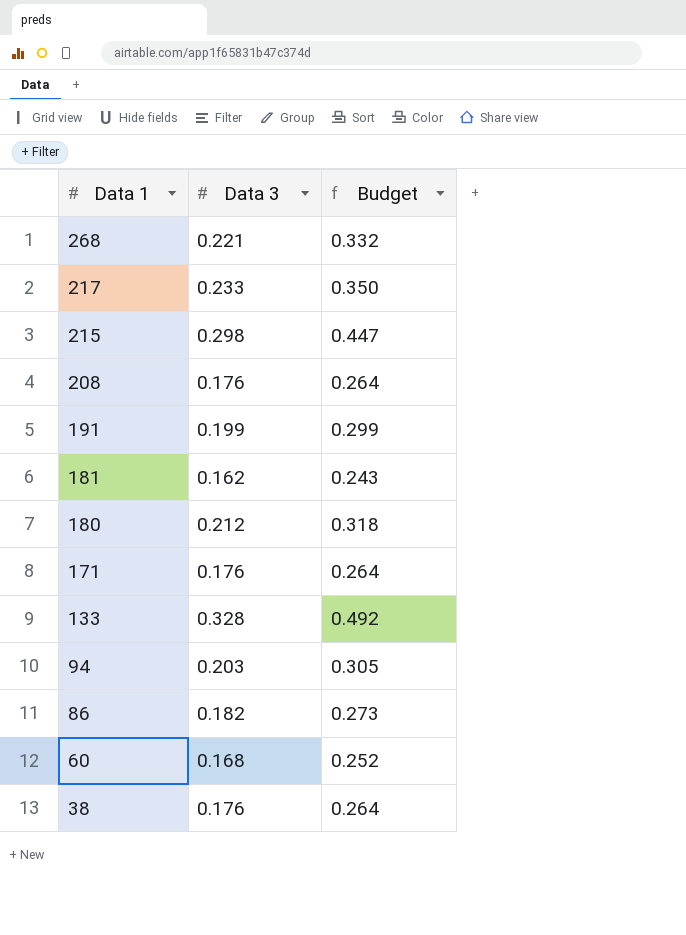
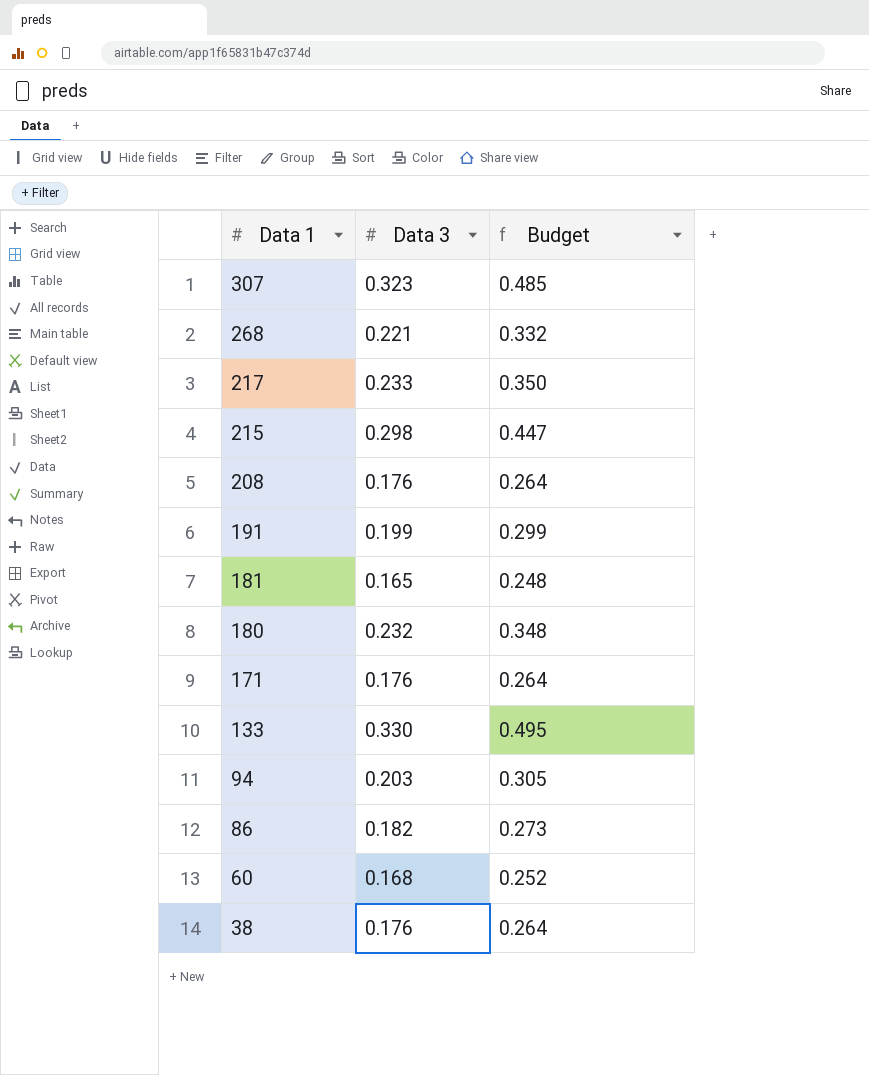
row 307: none -> 0.323 | 0.485
181 | Data 3: 0.162 -> 0.165
181 | Budget: 0.243 -> 0.248
180 | Data 3: 0.212 -> 0.232
180 | Budget: 0.318 -> 0.348
133 | Data 3: 0.328 -> 0.330
133 | Budget: 0.492 -> 0.495

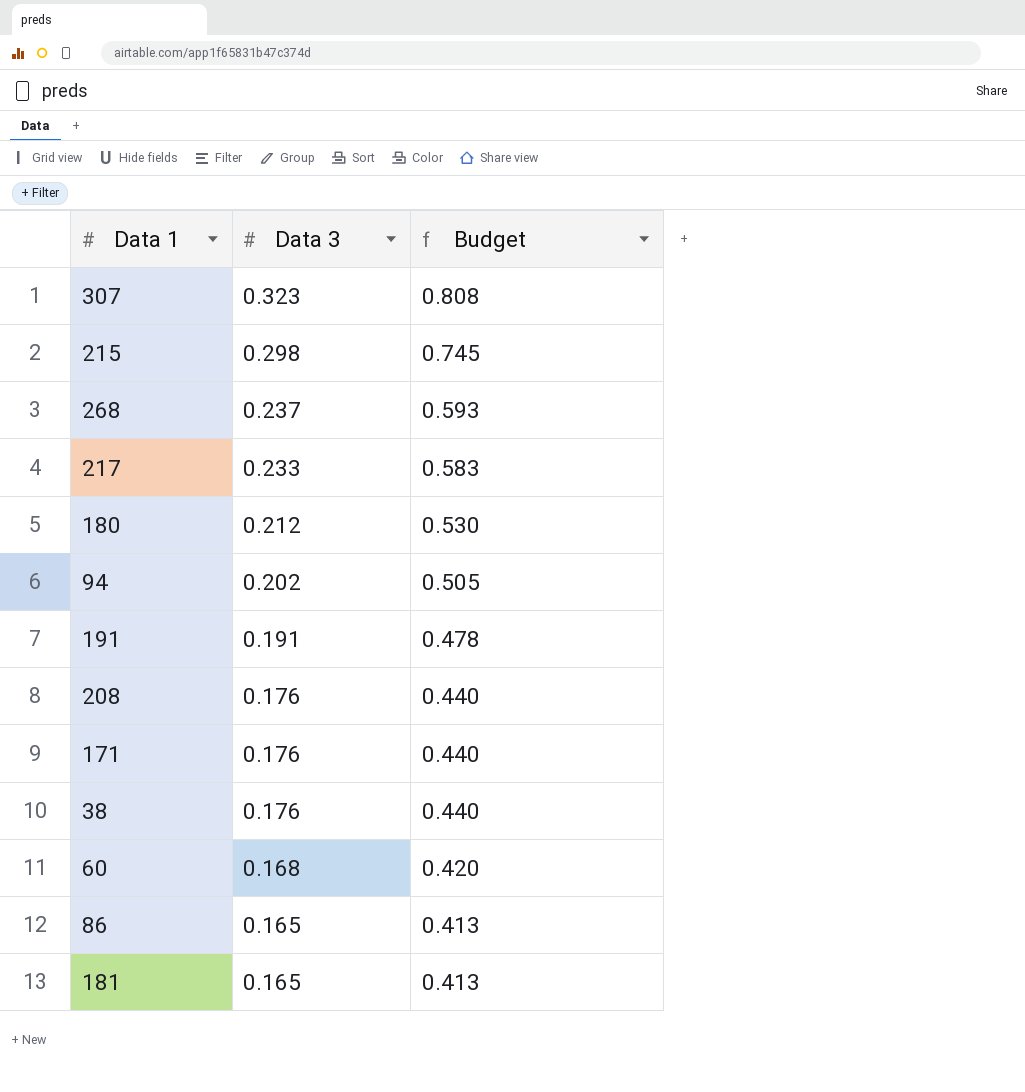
row order: Data 1 descending -> Data 3 descending
column Budget | formula: [Data 3] * 1.5 -> [Data 3] * 2.5
row 133: 0.330 | 0.495 -> none
268 | Data 3: 0.221 -> 0.237
180 | Data 3: 0.232 -> 0.212
94 | Data 3: 0.203 -> 0.202
191 | Data 3: 0.199 -> 0.191
86 | Data 3: 0.182 -> 0.165

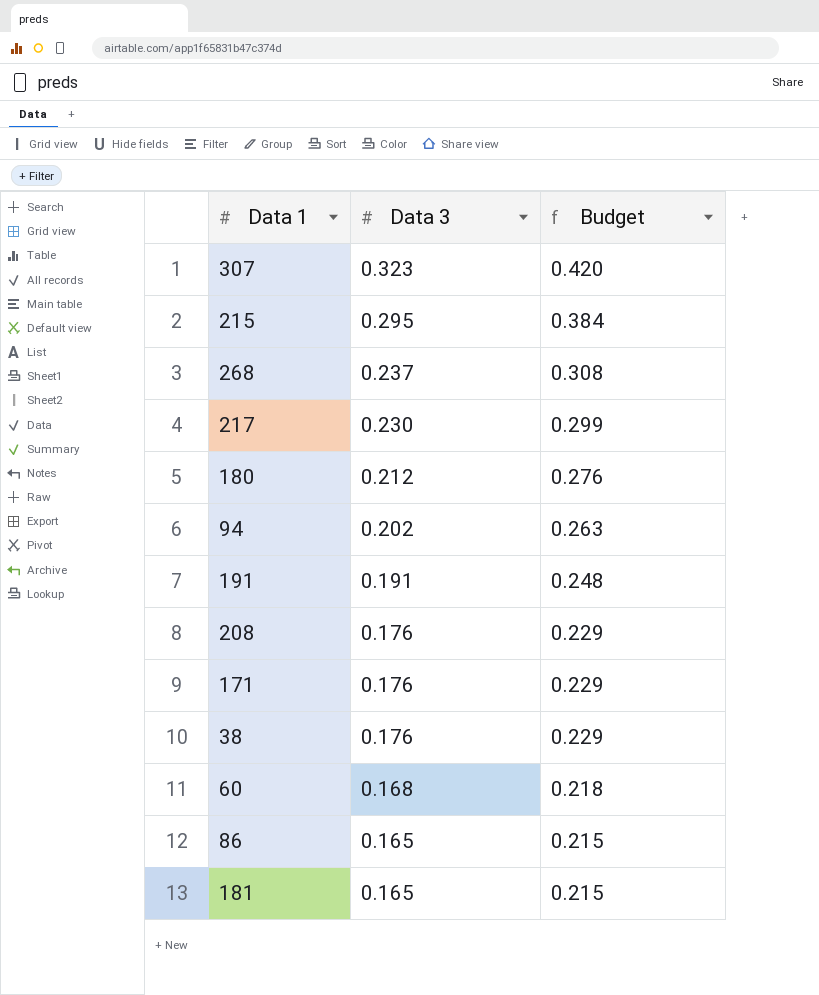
column Budget | formula: [Data 3] * 2.5 -> [Data 3] * 1.3
215 | Data 3: 0.298 -> 0.295
217 | Data 3: 0.233 -> 0.230

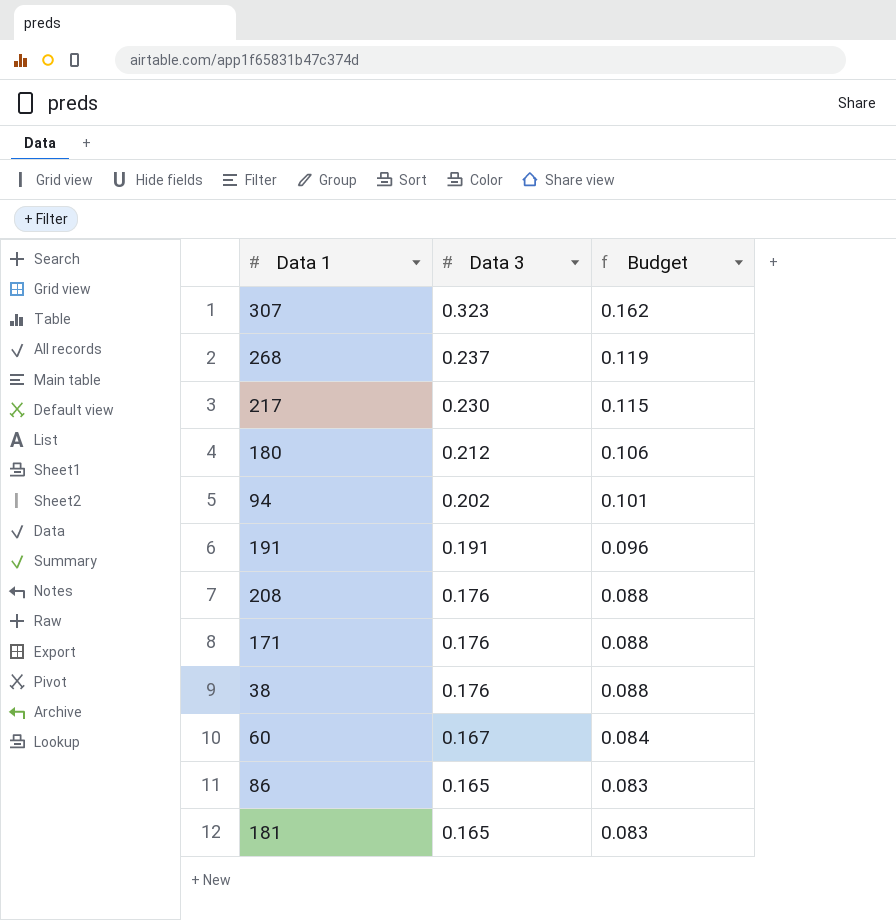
column Budget | formula: [Data 3] * 1.3 -> [Data 3] * 0.5
row 215: 0.295 | 0.384 -> none
60 | Data 3: 0.168 -> 0.167

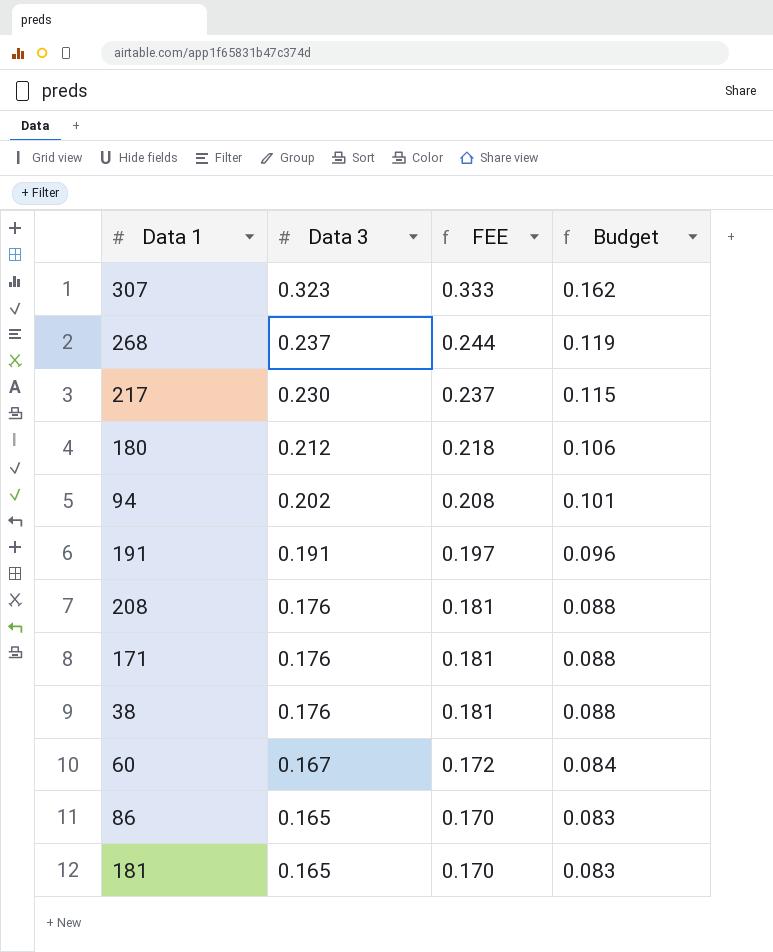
column FEE | formula: none -> [Data 3] * 1.03

